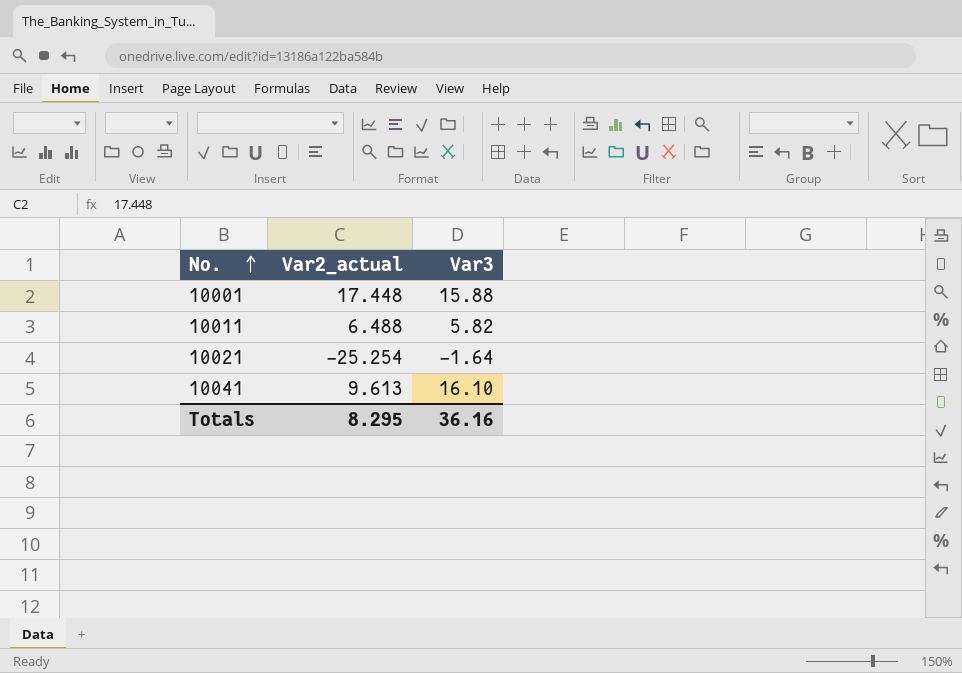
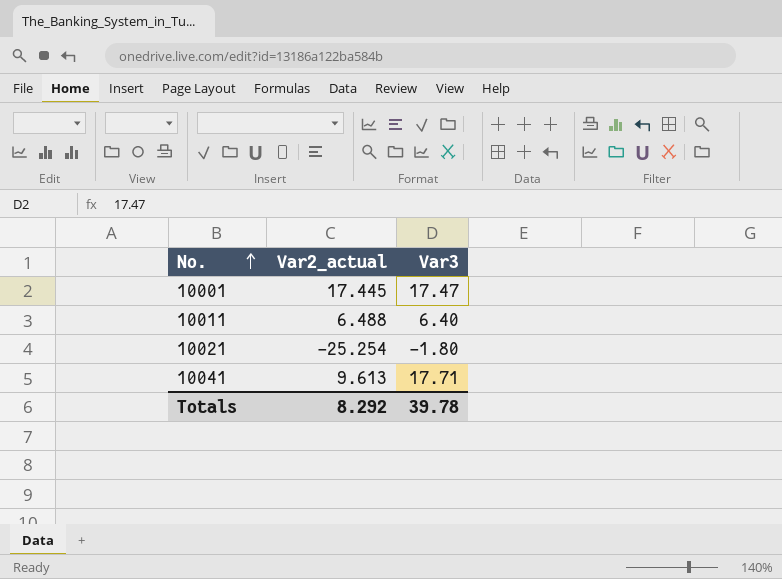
10001 | Var2_actual: 17.448 -> 17.445
10001 | Var3: 15.88 -> 17.47
10011 | Var3: 5.82 -> 6.40
10021 | Var3: -1.64 -> -1.80
10041 | Var3: 16.10 -> 17.71
Totals | Var2_actual: 8.295 -> 8.292
Totals | Var3: 36.16 -> 39.78

